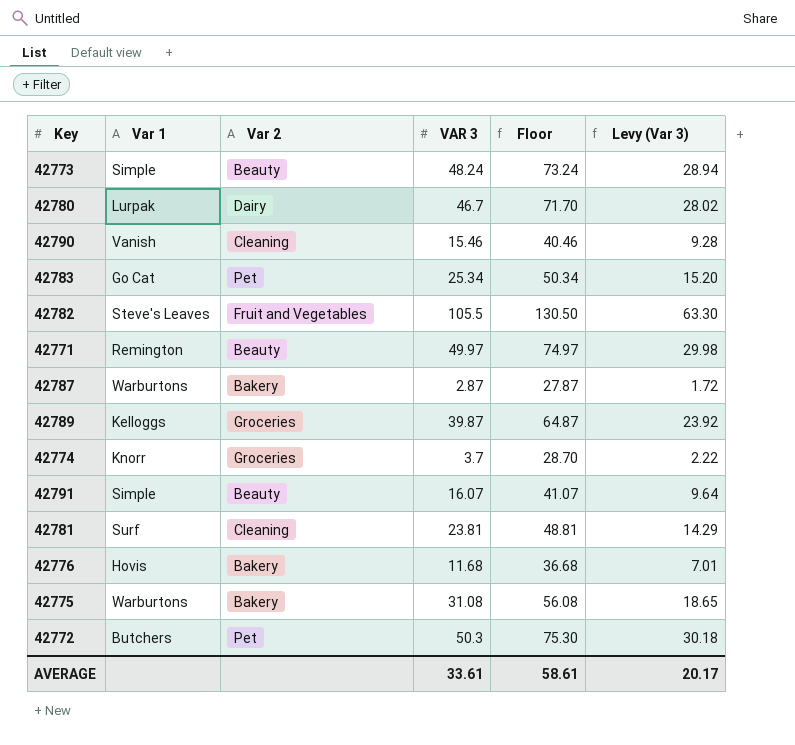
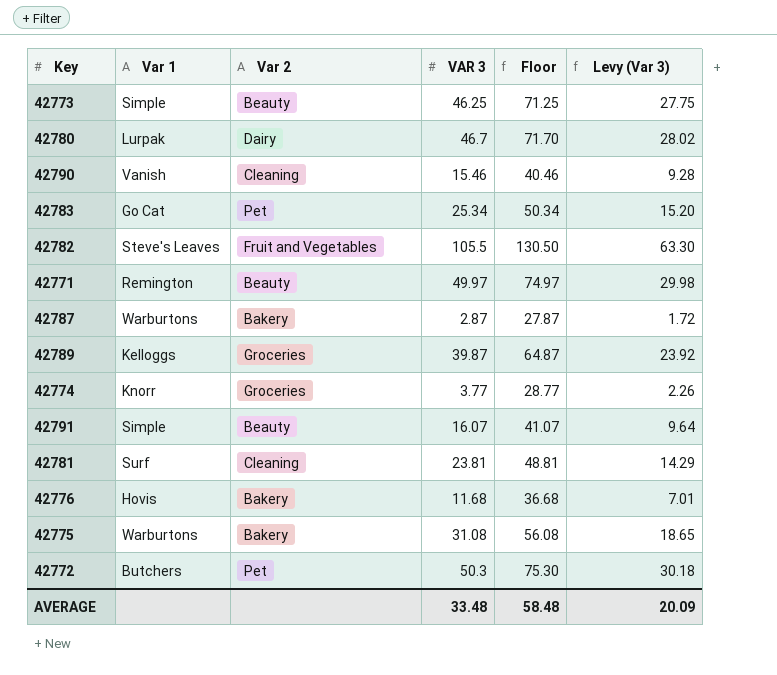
42773 | VAR 3: 48.24 -> 46.25
42773 | Floor: 73.24 -> 71.25
42773 | Levy (Var 3): 28.94 -> 27.75
42774 | VAR 3: 3.7 -> 3.77
42774 | Floor: 28.70 -> 28.77
42774 | Levy (Var 3): 2.22 -> 2.26
AVERAGE | VAR 3: 33.61 -> 33.48
AVERAGE | Floor: 58.61 -> 58.48
AVERAGE | Levy (Var 3): 20.17 -> 20.09

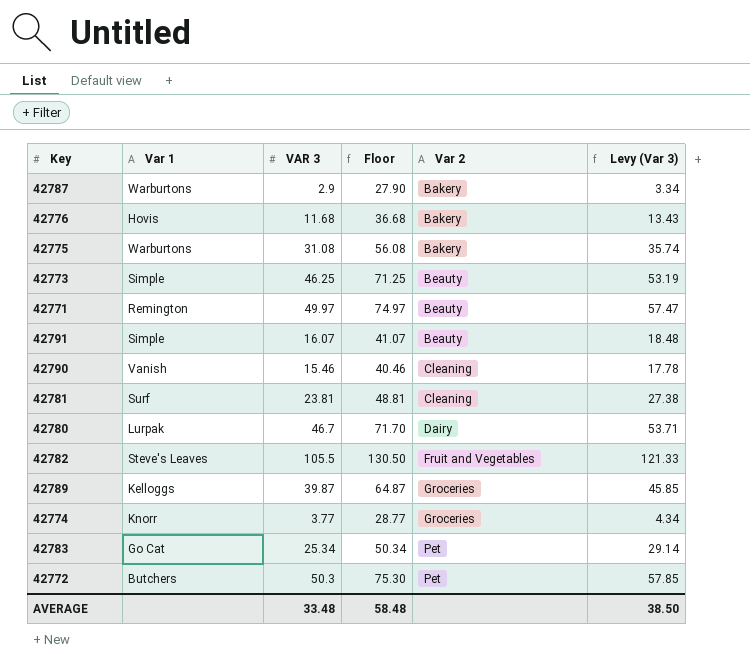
row order: none -> Var 2 ascending
column Var 2 | position: 3 -> 5
column Levy (Var 3) | formula: [VAR 3] * 0.6 -> [VAR 3] * 1.15
42787 | VAR 3: 2.87 -> 2.9
42787 | Floor: 27.87 -> 27.90
AVERAGE | Levy (Var 3): 20.09 -> 38.50

